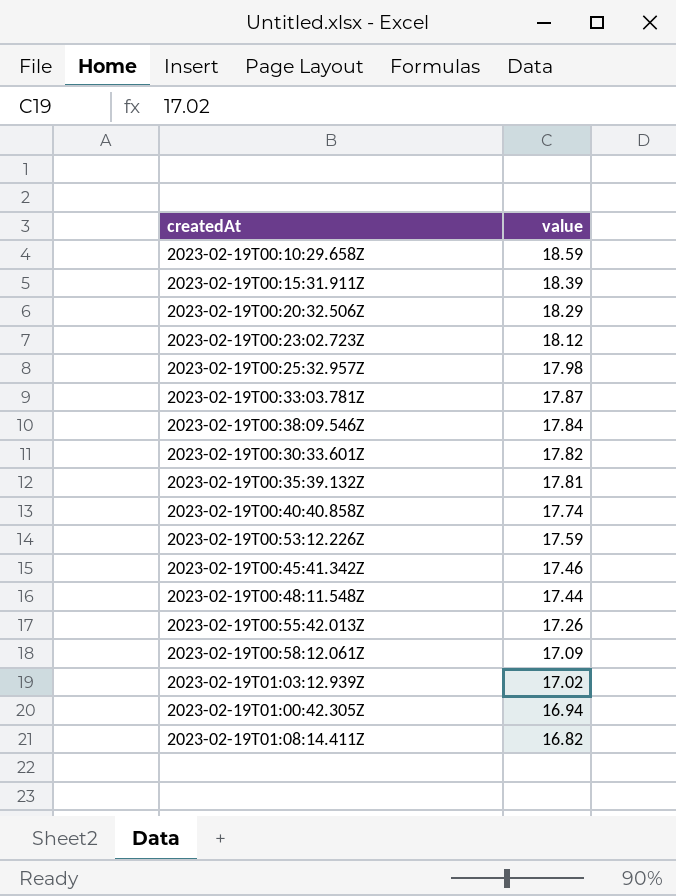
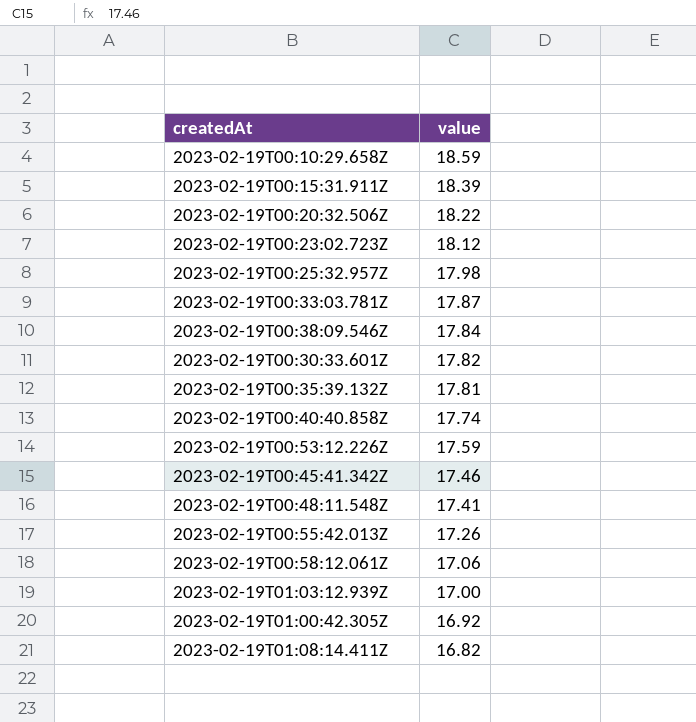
2023-02-19T00:20:32.506Z | value: 18.29 -> 18.22
2023-02-19T00:48:11.548Z | value: 17.44 -> 17.41
2023-02-19T00:58:12.061Z | value: 17.09 -> 17.06
2023-02-19T01:03:12.939Z | value: 17.02 -> 17.00
2023-02-19T01:00:42.305Z | value: 16.94 -> 16.92

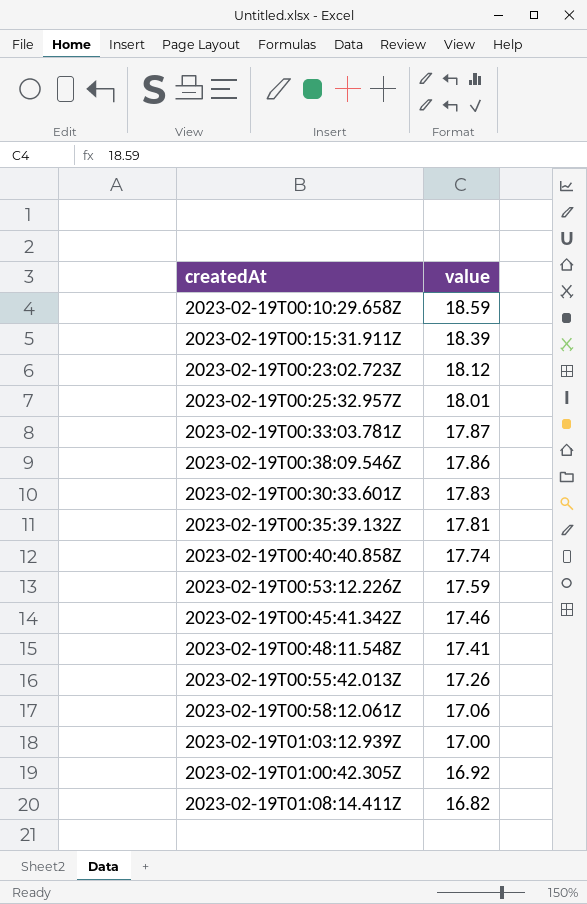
row 2023-02-19T00:20:32.506Z: 18.22 -> none
2023-02-19T00:25:32.957Z | value: 17.98 -> 18.01
2023-02-19T00:38:09.546Z | value: 17.84 -> 17.86
2023-02-19T00:30:33.601Z | value: 17.82 -> 17.83

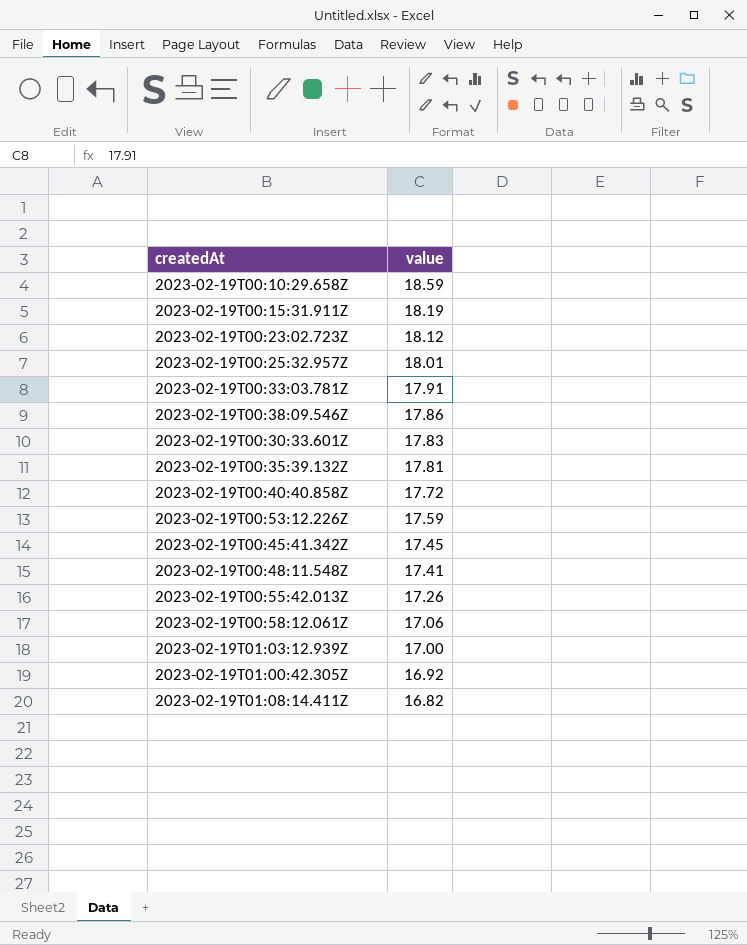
2023-02-19T00:15:31.911Z | value: 18.39 -> 18.19
2023-02-19T00:33:03.781Z | value: 17.87 -> 17.91
2023-02-19T00:40:40.858Z | value: 17.74 -> 17.72
2023-02-19T00:45:41.342Z | value: 17.46 -> 17.45

